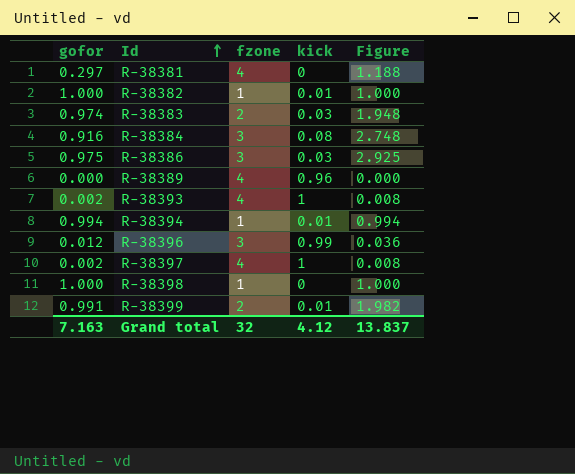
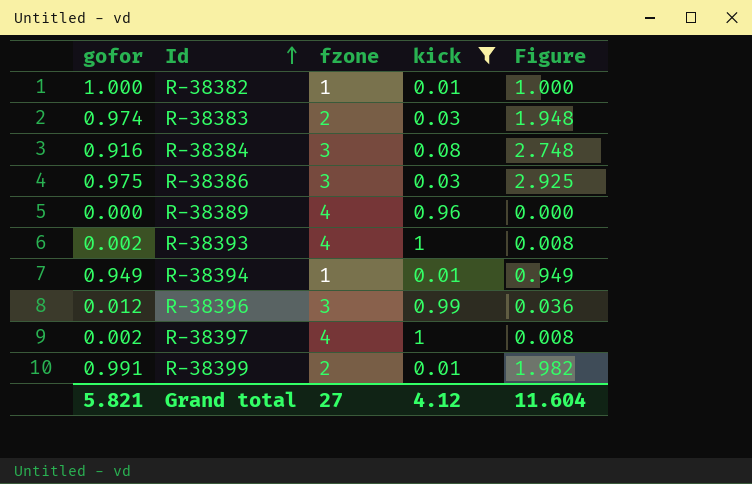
filter: none -> kick != 0
R-38394 | gofor: 0.994 -> 0.949
R-38394 | Figure: 0.994 -> 0.949
Grand total | gofor: 7.163 -> 5.821
Grand total | fzone: 32 -> 27
Grand total | Figure: 13.837 -> 11.604

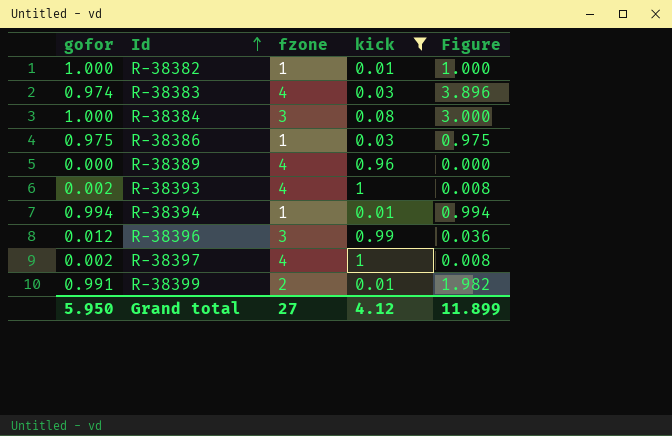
R-38383 | fzone: 2 -> 4
R-38383 | Figure: 1.948 -> 3.896
R-38384 | gofor: 0.916 -> 1.000
R-38384 | Figure: 2.748 -> 3.000
R-38386 | fzone: 3 -> 1
R-38386 | Figure: 2.925 -> 0.975
R-38394 | gofor: 0.949 -> 0.994
R-38394 | Figure: 0.949 -> 0.994
Grand total | gofor: 5.821 -> 5.950
Grand total | Figure: 11.604 -> 11.899

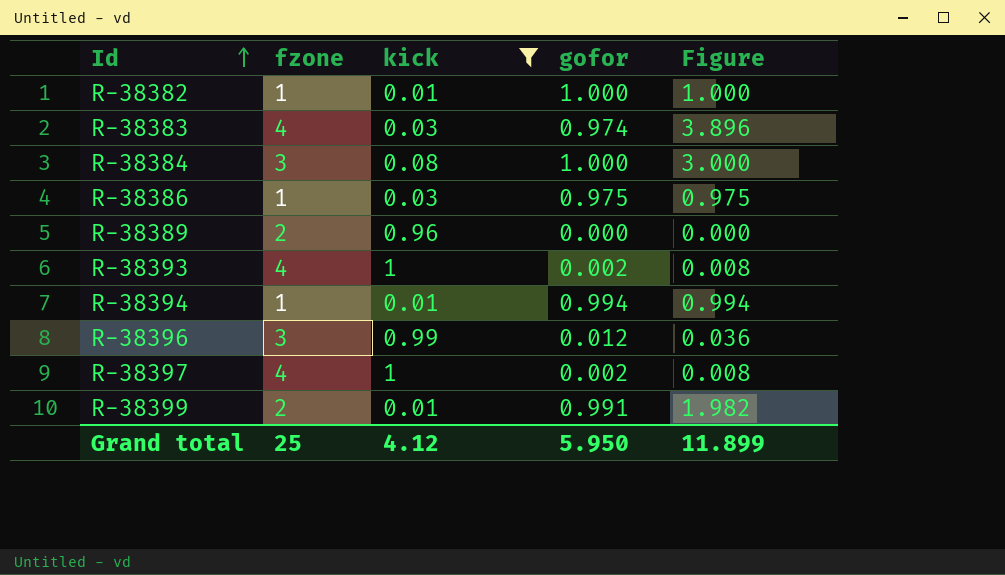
column gofor | position: 1 -> 4
R-38389 | fzone: 4 -> 2
Grand total | fzone: 27 -> 25

